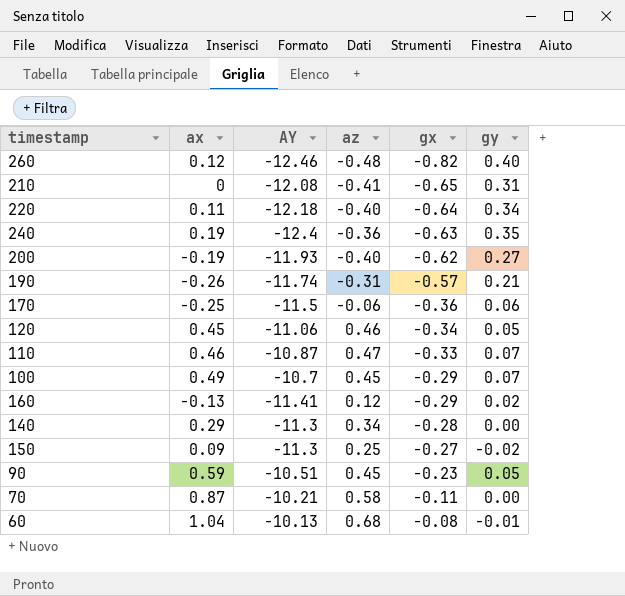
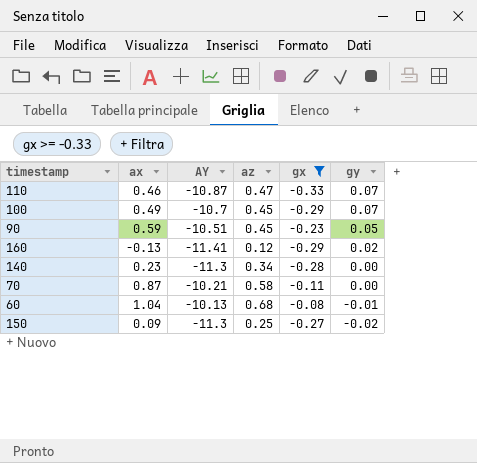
filter: none -> gx >= -0.33
row order: gx ascending -> gy descending
140 | ax: 0.29 -> 0.23

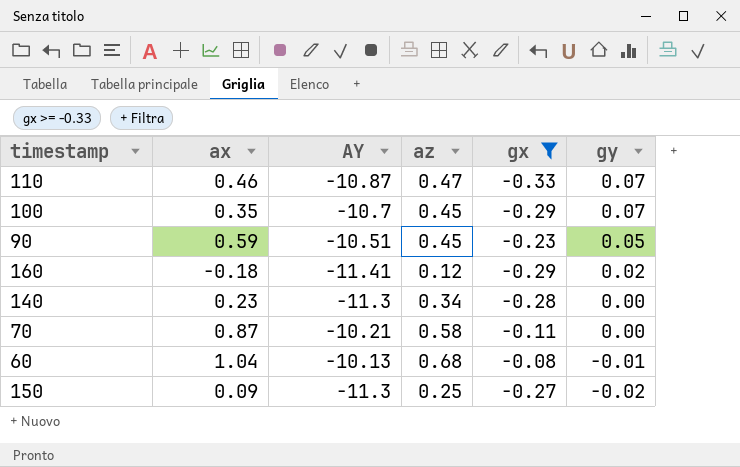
100 | ax: 0.49 -> 0.35
160 | ax: -0.13 -> -0.18

